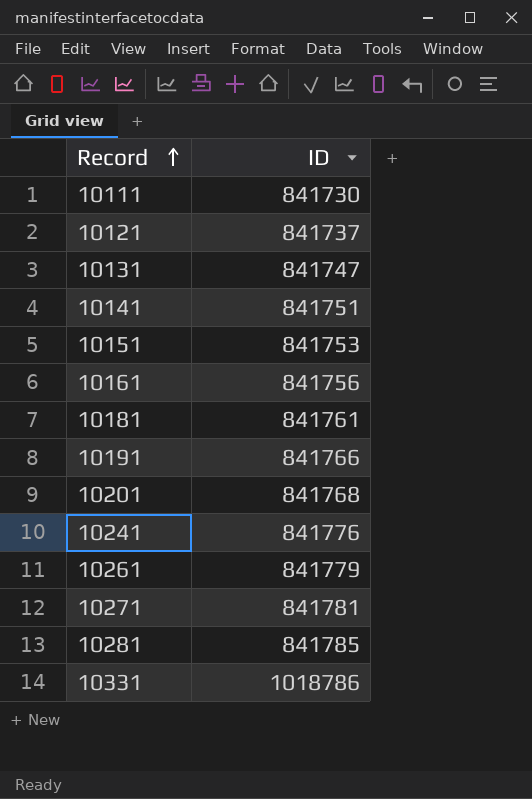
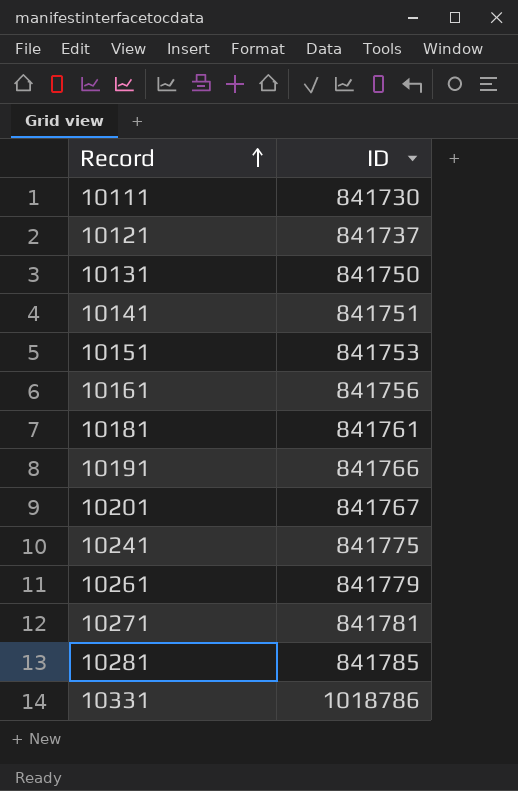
10131 | ID: 841747 -> 841750
10201 | ID: 841768 -> 841767
10241 | ID: 841776 -> 841775

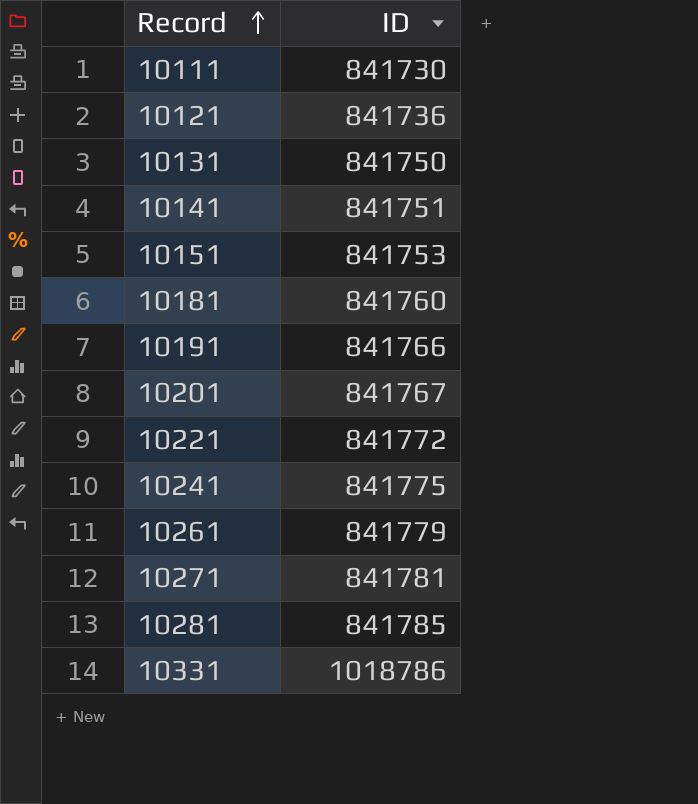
row 10161: 841756 -> none
10121 | ID: 841737 -> 841736
10181 | ID: 841761 -> 841760
row 10221: none -> 841772

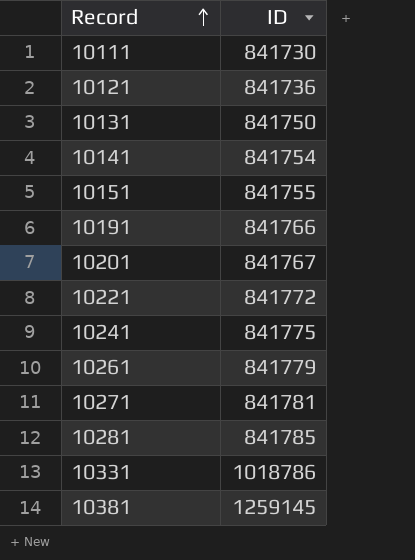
row 10181: 841760 -> none
10141 | ID: 841751 -> 841754
10151 | ID: 841753 -> 841755
row 10381: none -> 1259145

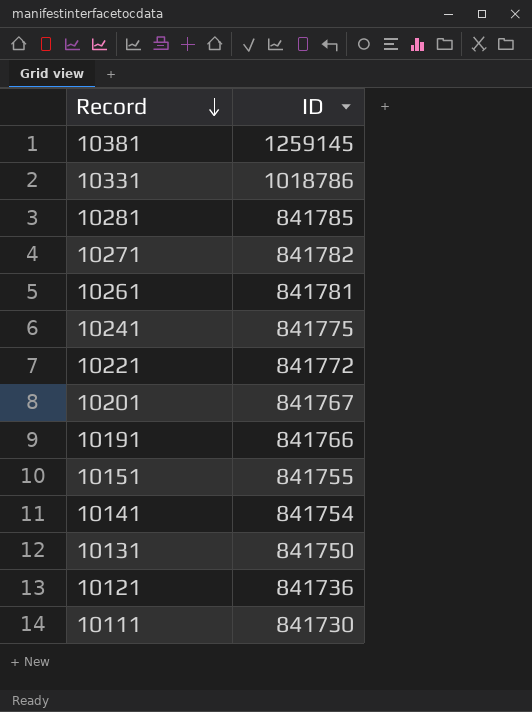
row order: Record ascending -> Record descending
10271 | ID: 841781 -> 841782
10261 | ID: 841779 -> 841781

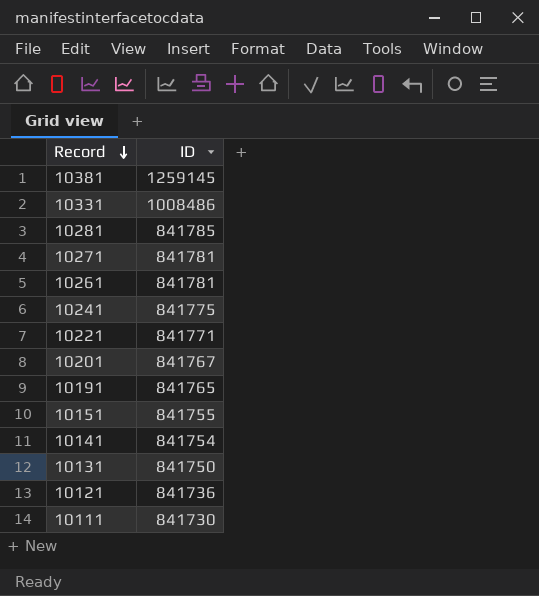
10331 | ID: 1018786 -> 1008486
10271 | ID: 841782 -> 841781
10221 | ID: 841772 -> 841771
10191 | ID: 841766 -> 841765

